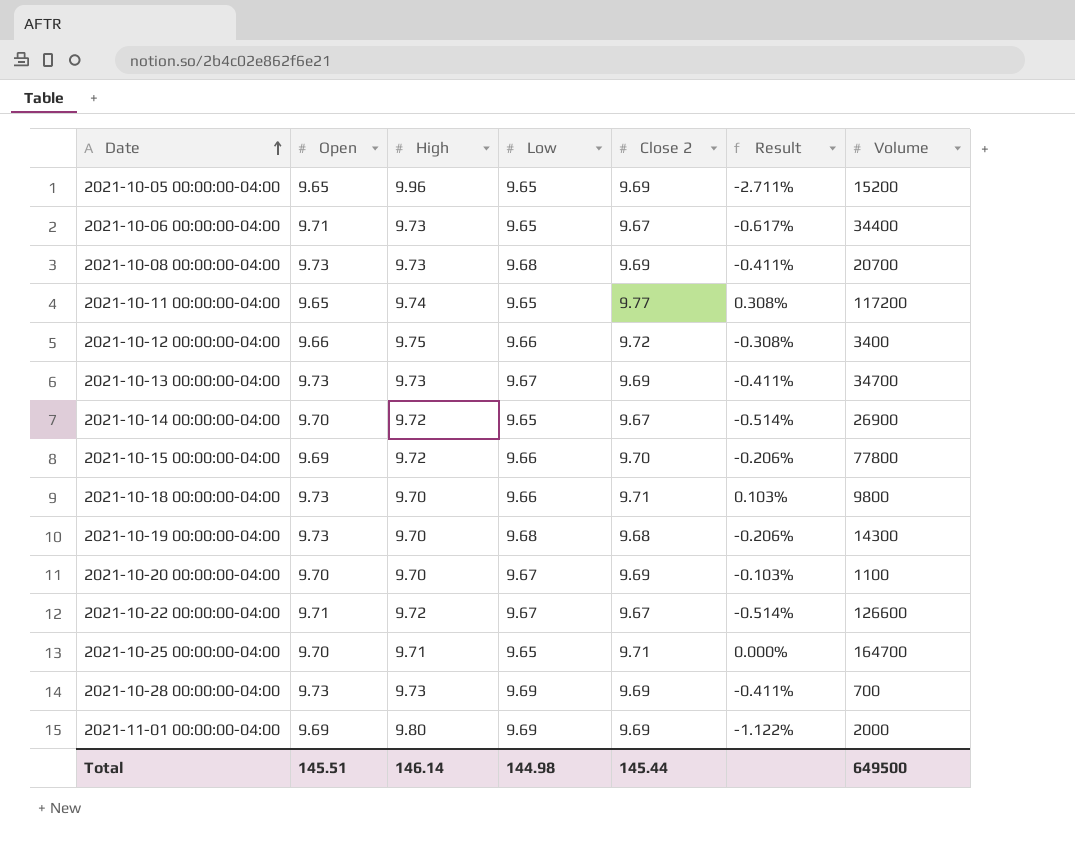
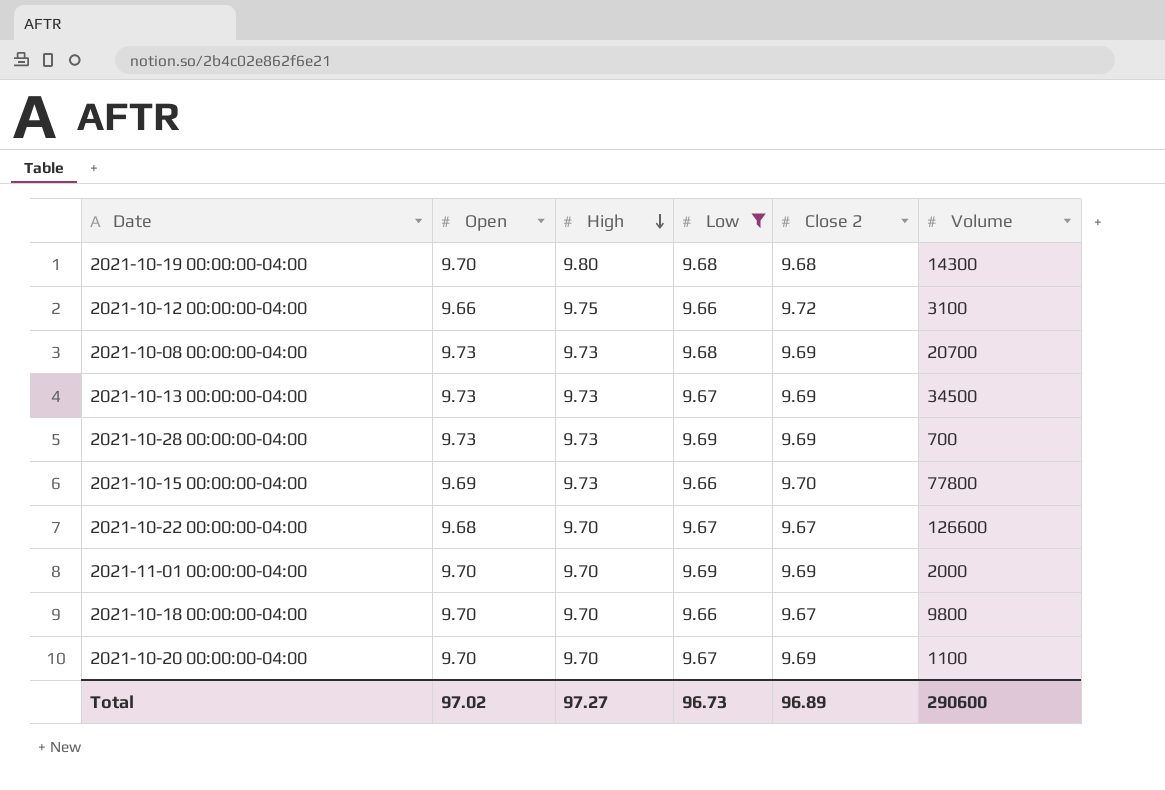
filter: none -> Low != 9.65
row order: Date ascending -> High descending
column Result | formula: ([Close 2] - [High]) / [High] -> none
2021-10-19 00:00:00-04:00 | Open: 9.73 -> 9.70
2021-10-19 00:00:00-04:00 | High: 9.70 -> 9.80
2021-10-12 00:00:00-04:00 | Volume: 3400 -> 3100
2021-10-13 00:00:00-04:00 | Volume: 34700 -> 34500
2021-10-15 00:00:00-04:00 | High: 9.72 -> 9.73
2021-10-22 00:00:00-04:00 | Open: 9.71 -> 9.68
2021-10-22 00:00:00-04:00 | High: 9.72 -> 9.70
2021-11-01 00:00:00-04:00 | Open: 9.69 -> 9.70
2021-11-01 00:00:00-04:00 | High: 9.80 -> 9.70
2021-10-18 00:00:00-04:00 | Open: 9.73 -> 9.70
2021-10-18 00:00:00-04:00 | Close 2: 9.71 -> 9.67
Total | Open: 145.51 -> 97.02
Total | High: 146.14 -> 97.27
Total | Low: 144.98 -> 96.73
Total | Close 2: 145.44 -> 96.89
Total | Volume: 649500 -> 290600

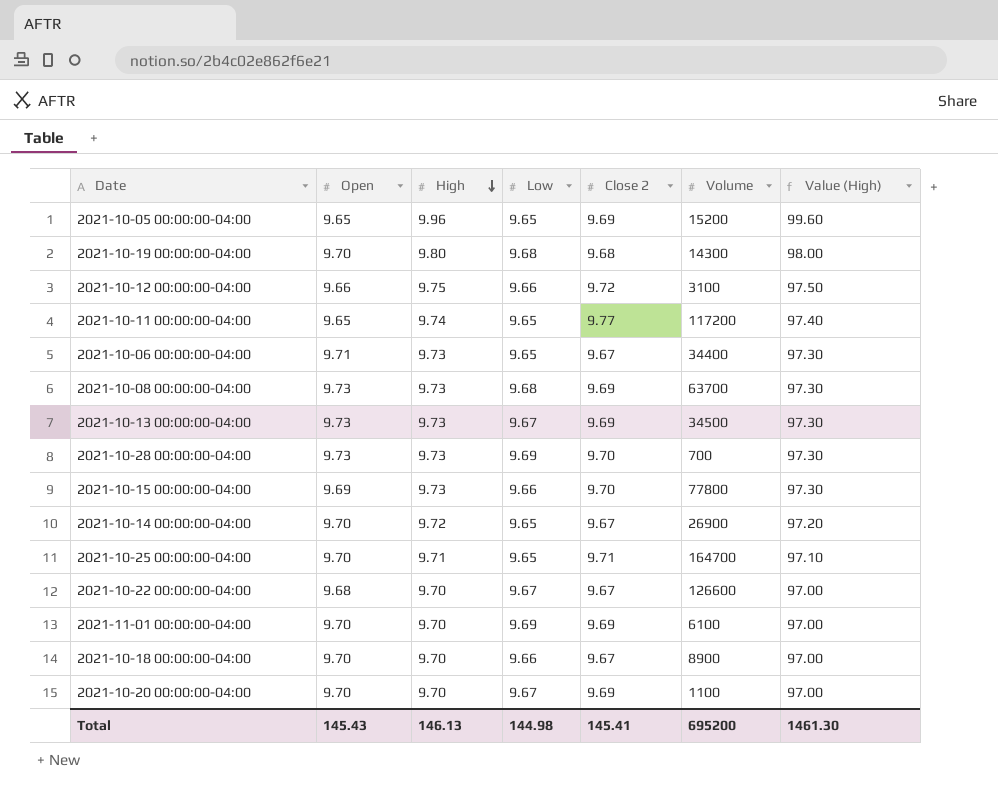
filter: Low != 9.65 -> none
column Value (High) | formula: none -> [High] * 10
2021-10-08 00:00:00-04:00 | Volume: 20700 -> 63700
2021-10-28 00:00:00-04:00 | Close 2: 9.69 -> 9.70
2021-11-01 00:00:00-04:00 | Volume: 2000 -> 6100
2021-10-18 00:00:00-04:00 | Volume: 9800 -> 8900
Total | Open: 97.02 -> 145.43
Total | High: 97.27 -> 146.13
Total | Low: 96.73 -> 144.98
Total | Close 2: 96.89 -> 145.41
Total | Volume: 290600 -> 695200

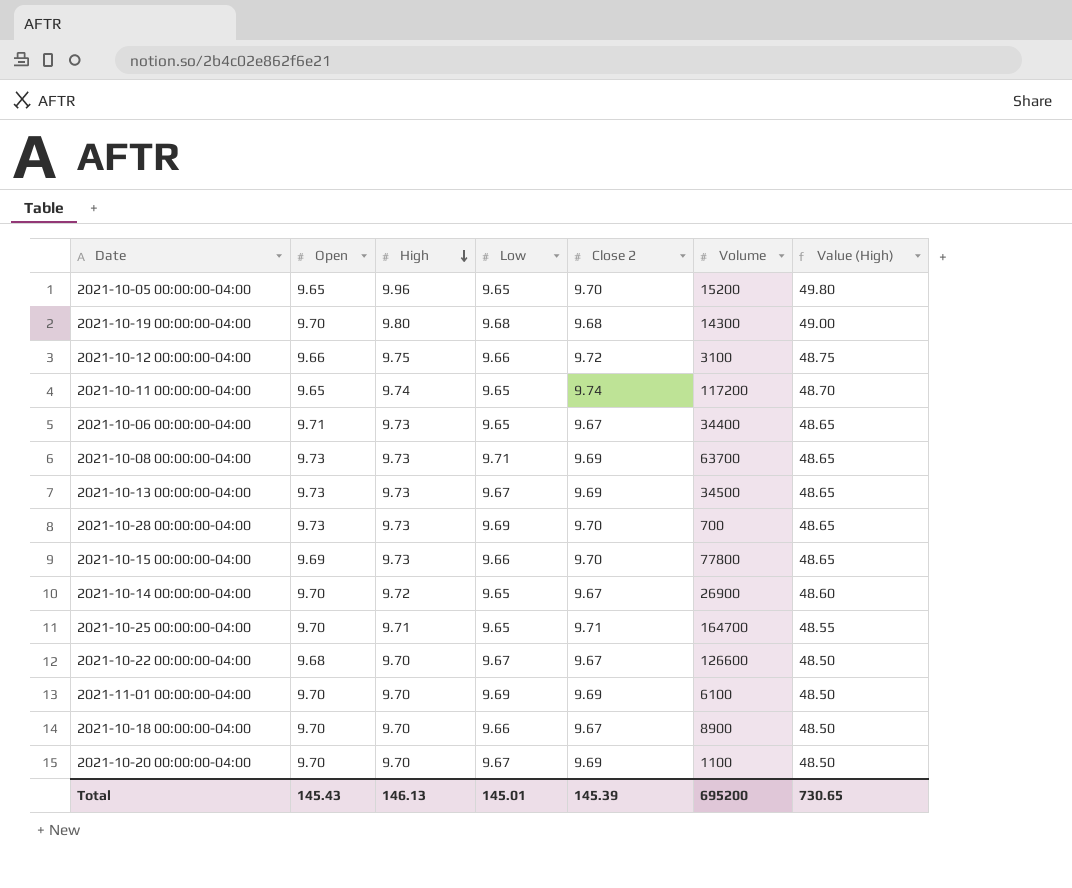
column Value (High) | formula: [High] * 10 -> [High] * 5
2021-10-05 00:00:00-04:00 | Close 2: 9.69 -> 9.70
2021-10-11 00:00:00-04:00 | Close 2: 9.77 -> 9.74
2021-10-08 00:00:00-04:00 | Low: 9.68 -> 9.71
Total | Low: 144.98 -> 145.01
Total | Close 2: 145.41 -> 145.39
Total | Value (High): 1461.30 -> 730.65

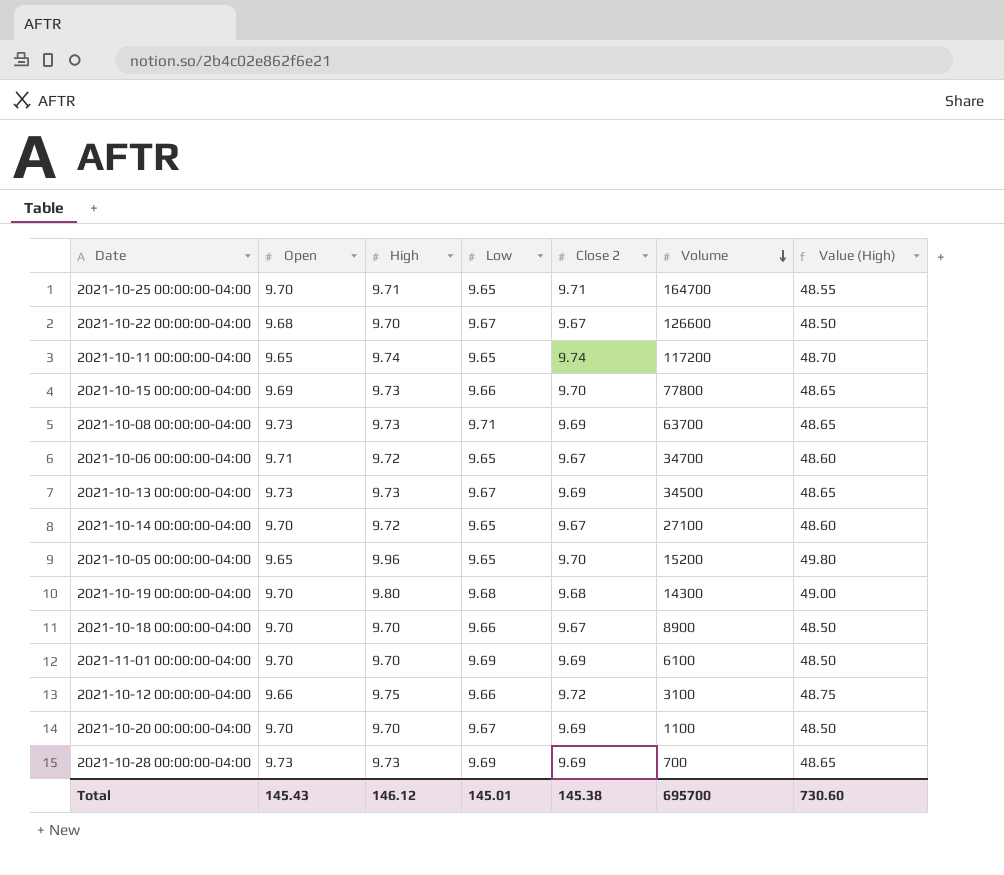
row order: High descending -> Volume descending
2021-10-06 00:00:00-04:00 | High: 9.73 -> 9.72
2021-10-06 00:00:00-04:00 | Volume: 34400 -> 34700
2021-10-06 00:00:00-04:00 | Value (High): 48.65 -> 48.60
2021-10-14 00:00:00-04:00 | Volume: 26900 -> 27100
2021-10-28 00:00:00-04:00 | Close 2: 9.70 -> 9.69
Total | High: 146.13 -> 146.12
Total | Close 2: 145.39 -> 145.38
Total | Volume: 695200 -> 695700
Total | Value (High): 730.65 -> 730.60

